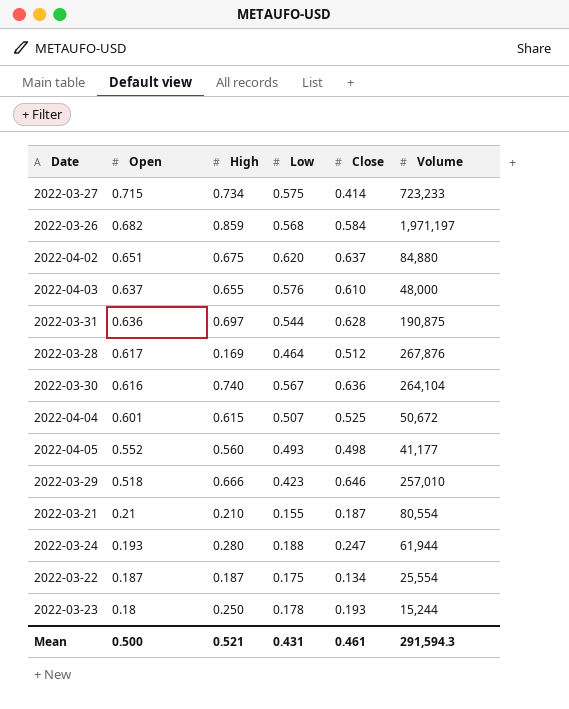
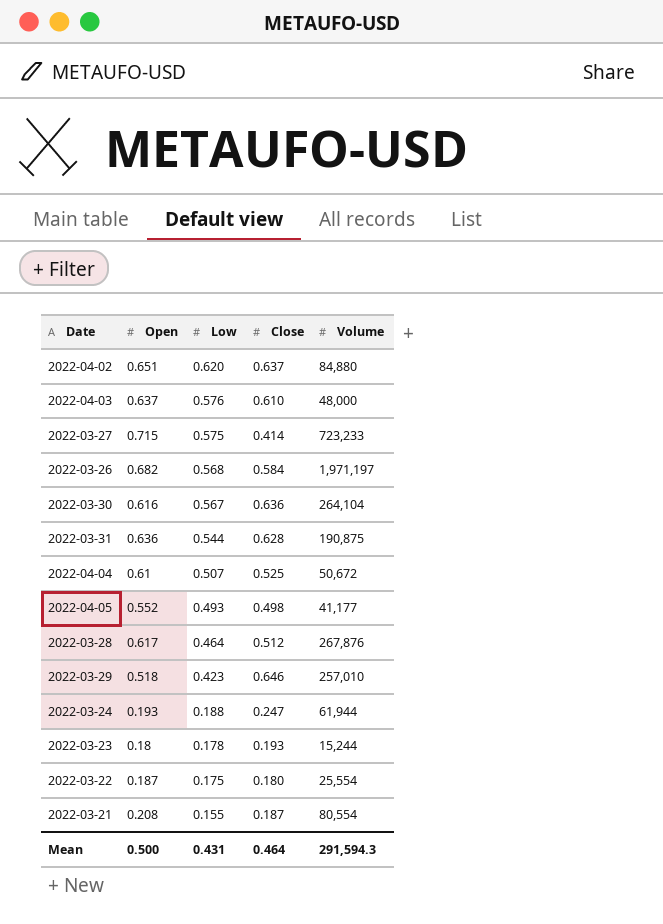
row order: Open descending -> Low descending
column High | position: 3 -> none
2022-04-04 | Open: 0.601 -> 0.61
2022-03-22 | Close: 0.134 -> 0.180
2022-03-21 | Open: 0.21 -> 0.208
Mean | Close: 0.461 -> 0.464

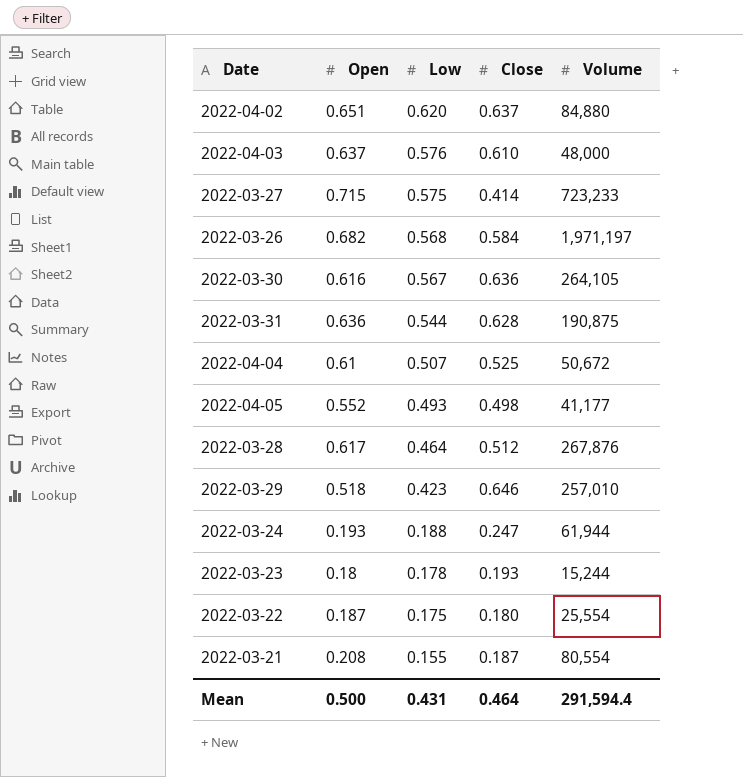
2022-03-30 | Volume: 264,104 -> 264,105
Mean | Volume: 291,594.3 -> 291,594.4

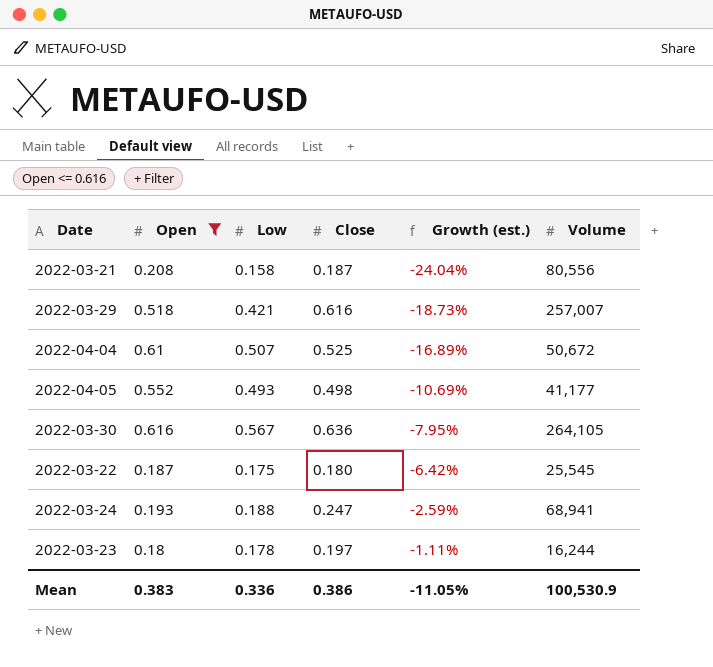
filter: none -> Open <= 0.616
row order: Low descending -> Growth (est.) ascending
column Growth (est.) | formula: none -> ([Low] - [Open]) / [Open]
2022-03-21 | Low: 0.155 -> 0.158
2022-03-21 | Volume: 80,554 -> 80,556
2022-03-29 | Low: 0.423 -> 0.421
2022-03-29 | Close: 0.646 -> 0.616
2022-03-29 | Volume: 257,010 -> 257,007
2022-03-22 | Volume: 25,554 -> 25,545
2022-03-24 | Volume: 61,944 -> 68,941
2022-03-23 | Close: 0.193 -> 0.197
2022-03-23 | Volume: 15,244 -> 16,244
Mean | Open: 0.500 -> 0.383
Mean | Low: 0.431 -> 0.336
Mean | Close: 0.464 -> 0.386
Mean | Volume: 291,594.4 -> 100,530.9

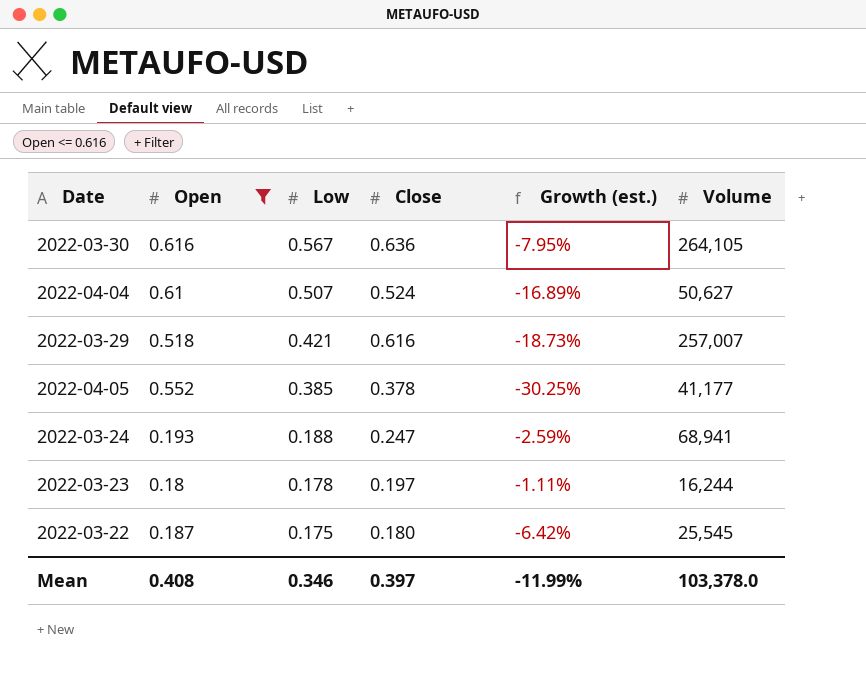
row order: Growth (est.) ascending -> Low descending
row 2022-03-21: 0.208 | 0.158 | 0.187 | -24.04% | 80,556 -> none
2022-04-04 | Close: 0.525 -> 0.524
2022-04-04 | Volume: 50,672 -> 50,627
2022-04-05 | Low: 0.493 -> 0.385
2022-04-05 | Close: 0.498 -> 0.378
2022-04-05 | Growth (est.): -10.69% -> -30.25%
Mean | Open: 0.383 -> 0.408
Mean | Low: 0.336 -> 0.346
Mean | Close: 0.386 -> 0.397
Mean | Growth (est.): -11.05% -> -11.99%
Mean | Volume: 100,530.9 -> 103,378.0

